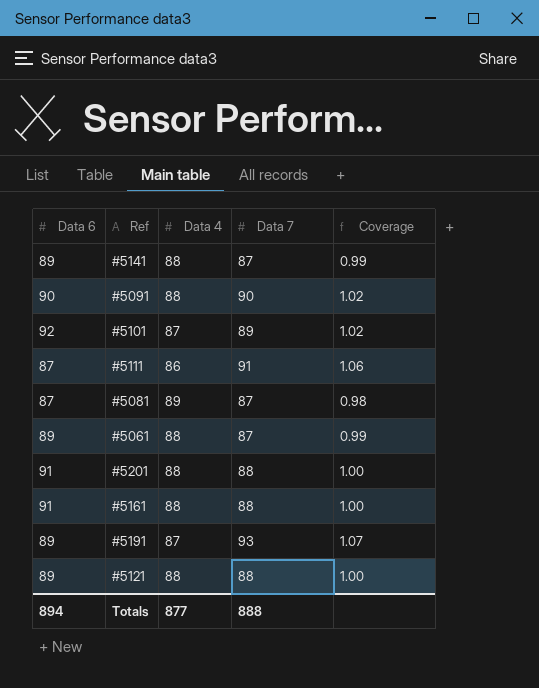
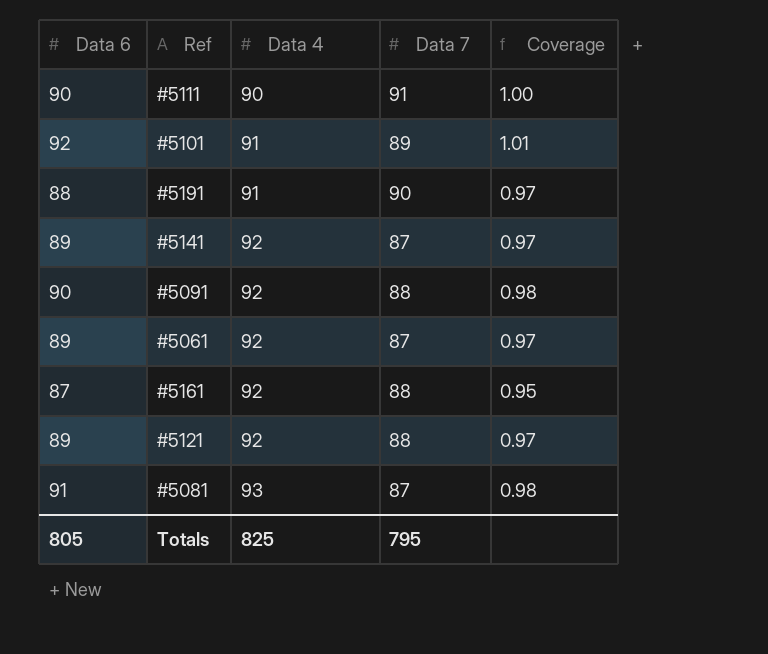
row order: none -> Data 4 ascending
column Coverage | formula: [Data 7] / [Data 4] -> [Data 6] / [Data 4]
row #5201: 91 | 88 | 88 | 1.00 -> none
#5111 | Data 6: 87 -> 90
#5111 | Data 4: 86 -> 90
#5101 | Data 4: 87 -> 91
#5191 | Data 6: 89 -> 88
#5191 | Data 4: 87 -> 91
#5191 | Data 7: 93 -> 90
#5141 | Data 4: 88 -> 92
#5091 | Data 4: 88 -> 92
#5091 | Data 7: 90 -> 88
#5061 | Data 4: 88 -> 92
#5161 | Data 6: 91 -> 87
#5161 | Data 4: 88 -> 92
#5121 | Data 4: 88 -> 92
#5081 | Data 6: 87 -> 91
#5081 | Data 4: 89 -> 93
Totals | Data 6: 894 -> 805
Totals | Data 4: 877 -> 825
Totals | Data 7: 888 -> 795

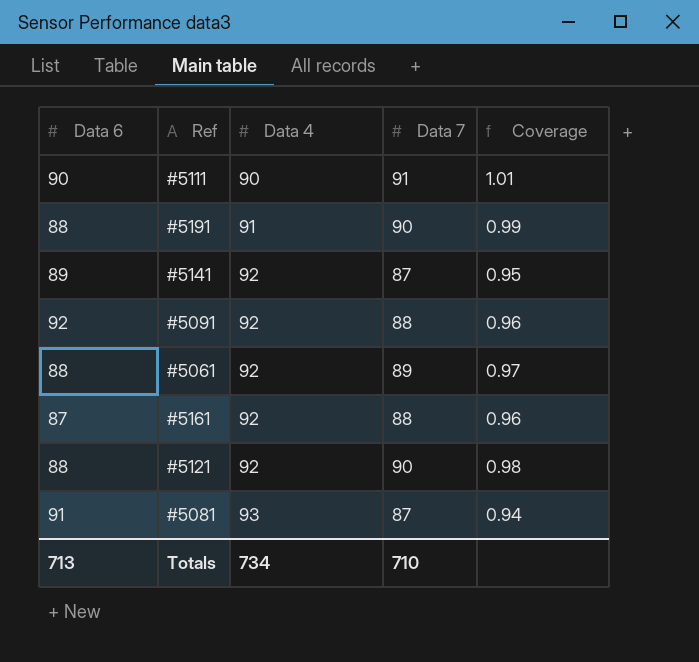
column Coverage | formula: [Data 6] / [Data 4] -> [Data 7] / [Data 4]
row #5101: 92 | 91 | 89 | 1.01 -> none
#5091 | Data 6: 90 -> 92
#5061 | Data 6: 89 -> 88
#5061 | Data 7: 87 -> 89
#5121 | Data 6: 89 -> 88
#5121 | Data 7: 88 -> 90
Totals | Data 6: 805 -> 713
Totals | Data 4: 825 -> 734
Totals | Data 7: 795 -> 710

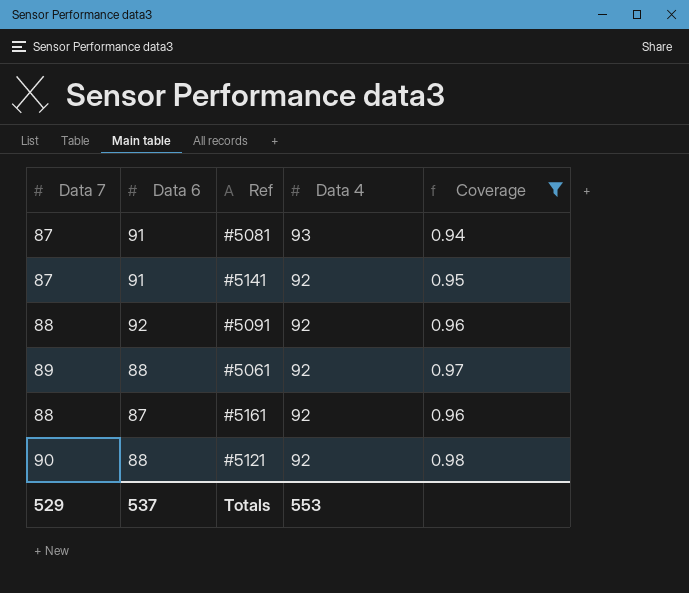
filter: none -> Coverage <= 0.98
row order: Data 4 ascending -> Data 4 descending
column Data 7 | position: 4 -> 1
#5141 | Data 6: 89 -> 91
Totals | Data 7: 710 -> 529
Totals | Data 6: 713 -> 537
Totals | Data 4: 734 -> 553

